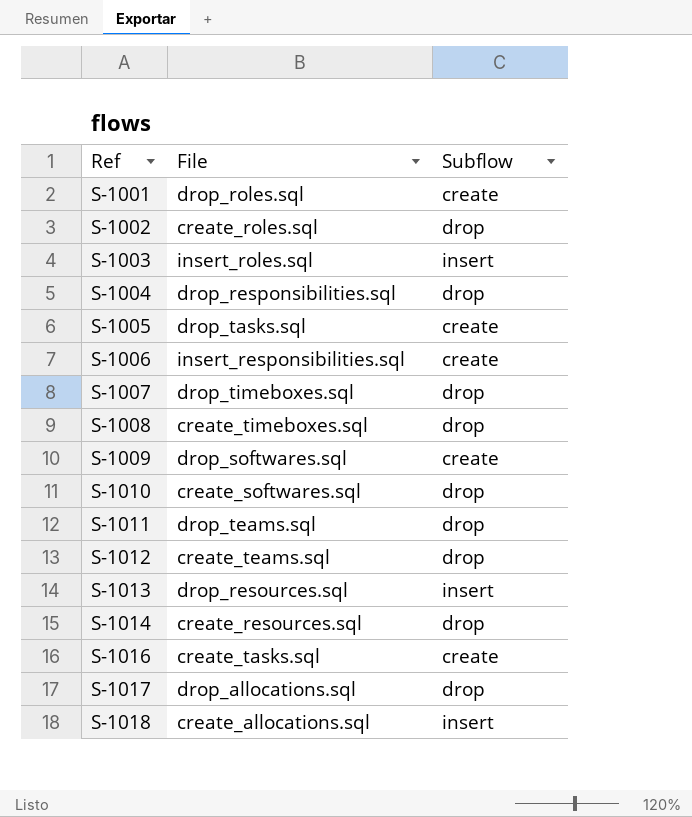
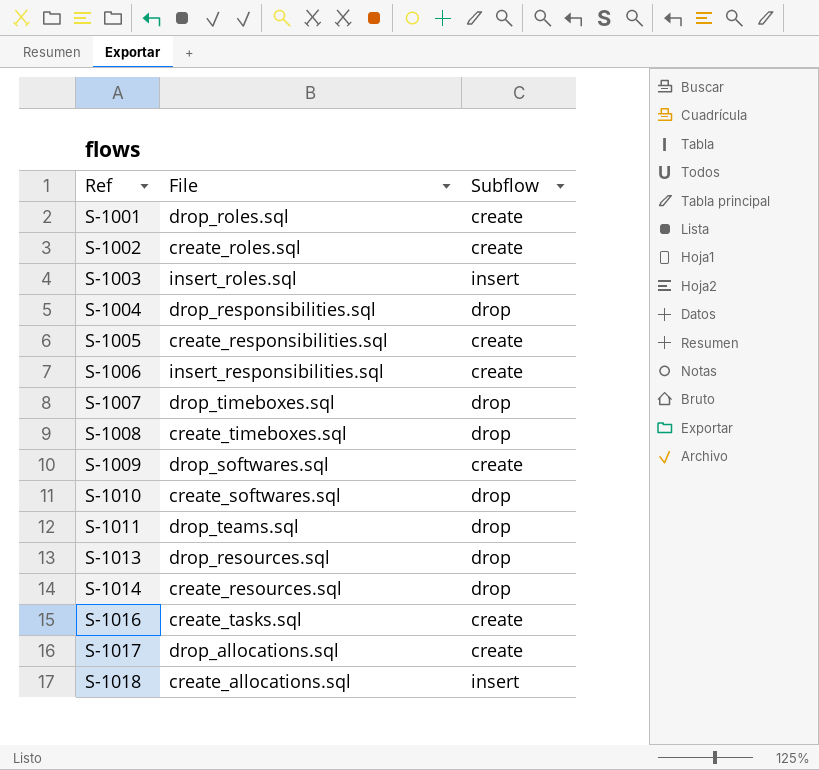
row S-1012: create_teams.sql | drop -> none
S-1002 | Subflow: drop -> create
S-1005 | File: drop_tasks.sql -> create_responsibilities.sql
S-1013 | Subflow: insert -> drop
S-1017 | Subflow: drop -> create

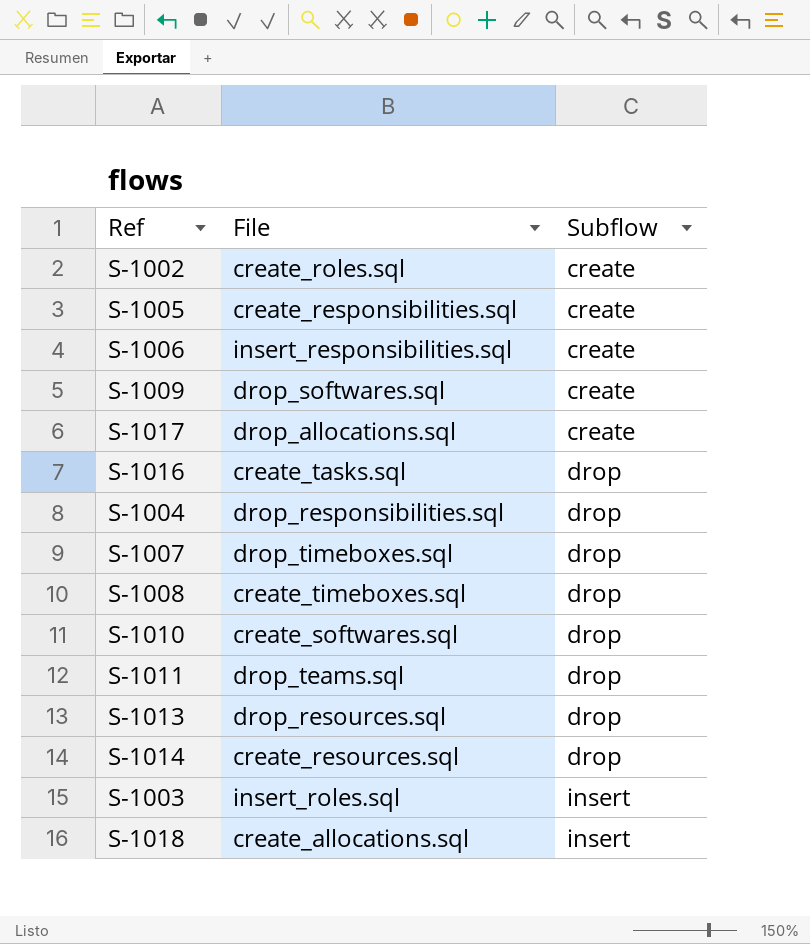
row order: Ref ascending -> Subflow ascending
row S-1001: drop_roles.sql | create -> none
S-1016 | Subflow: create -> drop

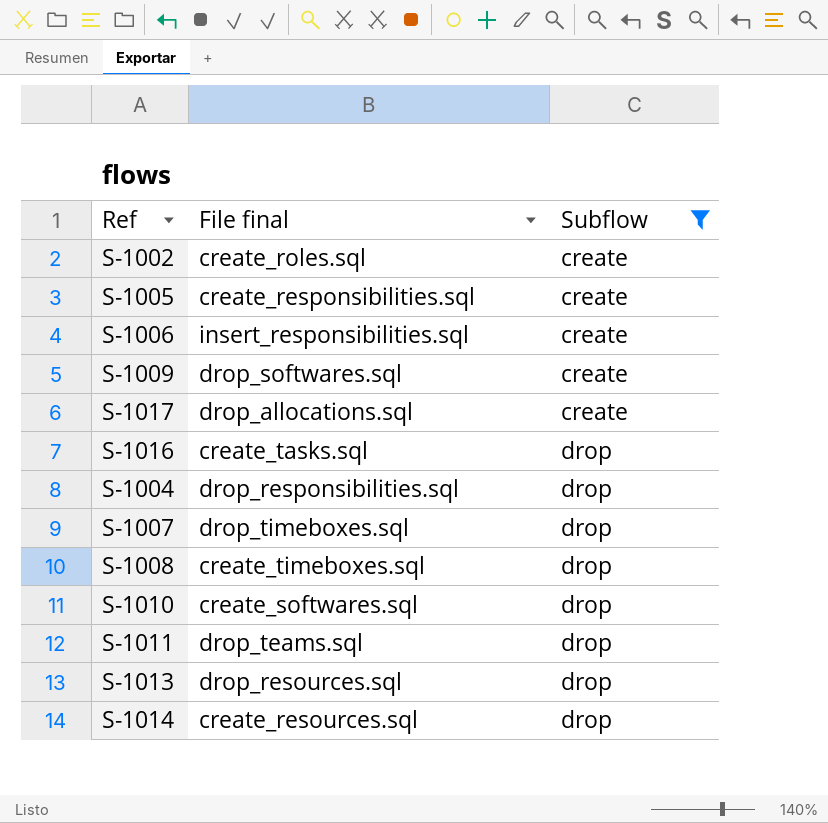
filter: none -> Subflow != insert
column name: File -> File final

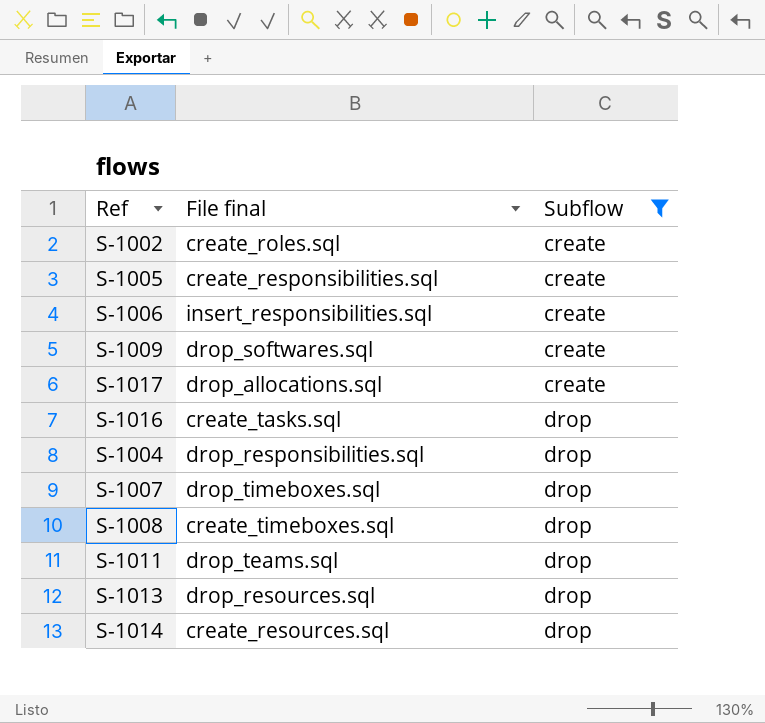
row S-1010: create_softwares.sql | drop -> none

